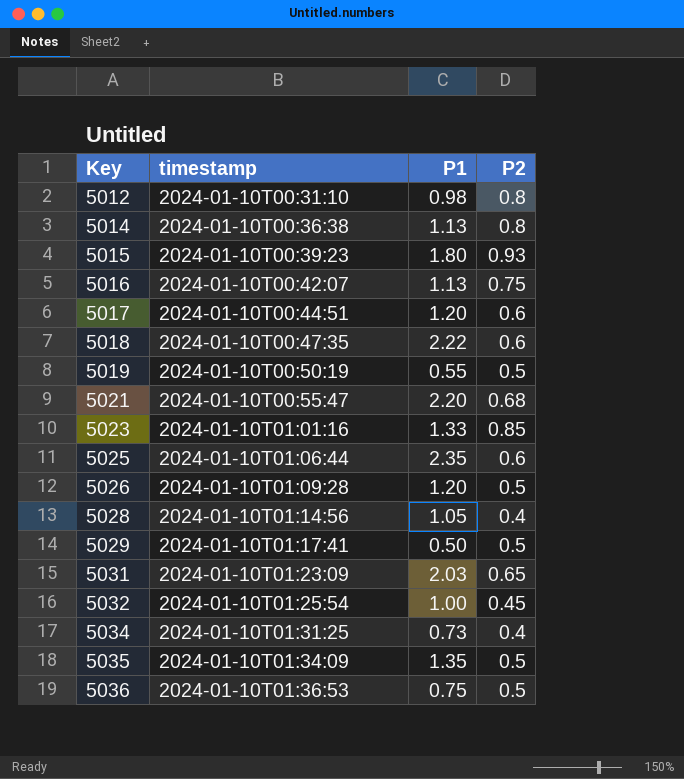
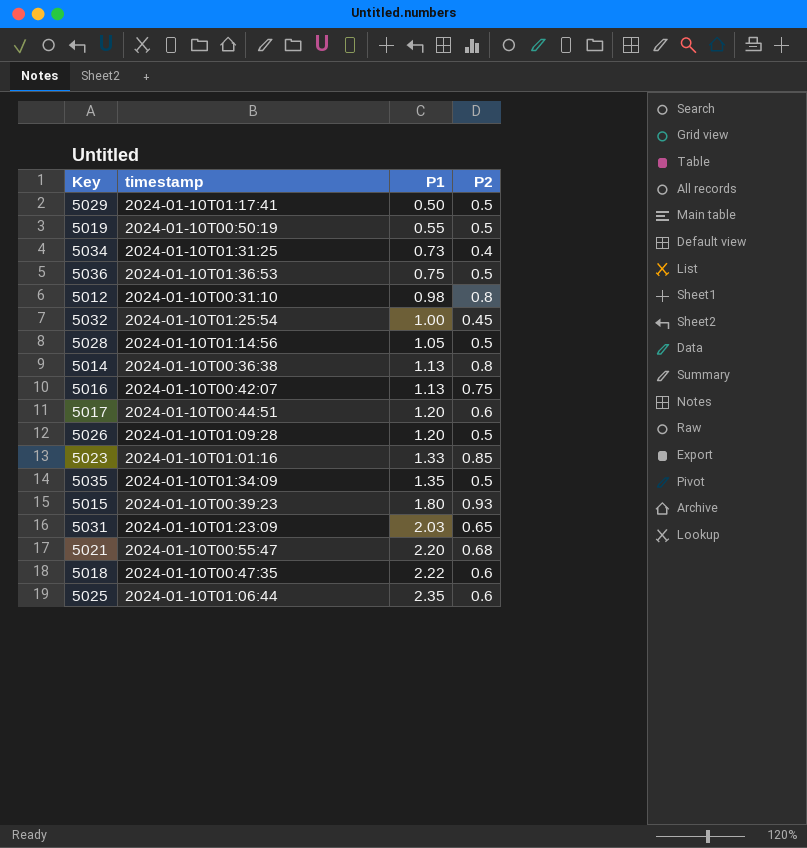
row order: Key ascending -> P1 ascending
5028 | P2: 0.4 -> 0.5

